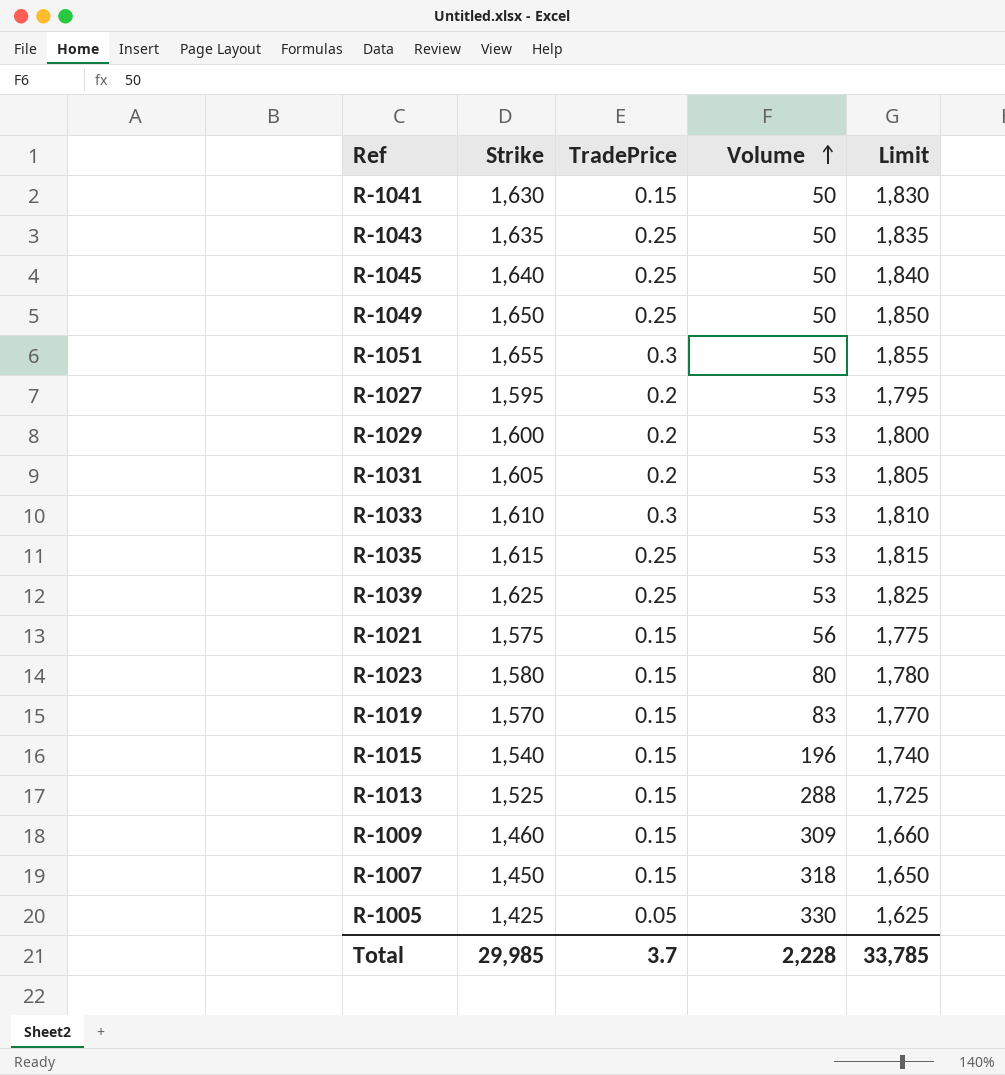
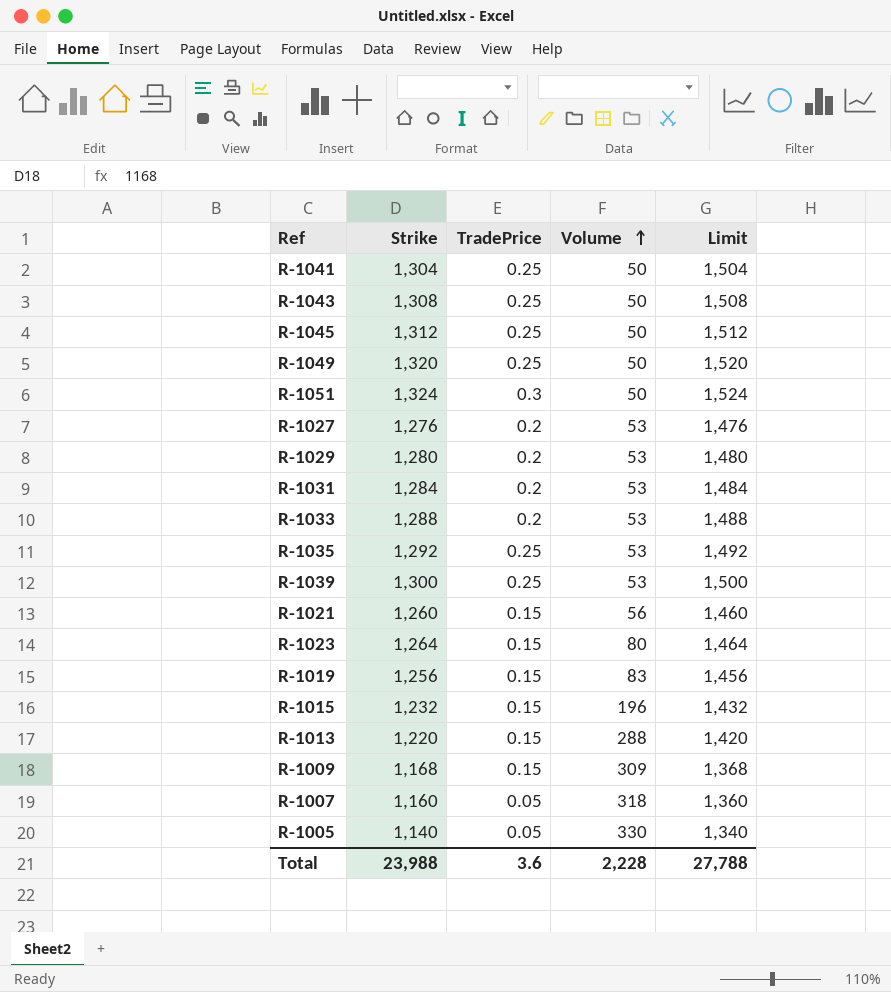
R-1041 | Strike: 1,630 -> 1,304
R-1041 | TradePrice: 0.15 -> 0.25
R-1041 | Limit: 1,830 -> 1,504
R-1043 | Strike: 1,635 -> 1,308
R-1043 | Limit: 1,835 -> 1,508
R-1045 | Strike: 1,640 -> 1,312
R-1045 | Limit: 1,840 -> 1,512
R-1049 | Strike: 1,650 -> 1,320
R-1049 | Limit: 1,850 -> 1,520
R-1051 | Strike: 1,655 -> 1,324
R-1051 | Limit: 1,855 -> 1,524
R-1027 | Strike: 1,595 -> 1,276
R-1027 | Limit: 1,795 -> 1,476
R-1029 | Strike: 1,600 -> 1,280
R-1029 | Limit: 1,800 -> 1,480
R-1031 | Strike: 1,605 -> 1,284
R-1031 | Limit: 1,805 -> 1,484
R-1033 | Strike: 1,610 -> 1,288
R-1033 | TradePrice: 0.3 -> 0.2
R-1033 | Limit: 1,810 -> 1,488
R-1035 | Strike: 1,615 -> 1,292
R-1035 | Limit: 1,815 -> 1,492
R-1039 | Strike: 1,625 -> 1,300
R-1039 | Limit: 1,825 -> 1,500
R-1021 | Strike: 1,575 -> 1,260
R-1021 | Limit: 1,775 -> 1,460
R-1023 | Strike: 1,580 -> 1,264
R-1023 | Limit: 1,780 -> 1,464
R-1019 | Strike: 1,570 -> 1,256
R-1019 | Limit: 1,770 -> 1,456
R-1015 | Strike: 1,540 -> 1,232
R-1015 | Limit: 1,740 -> 1,432
R-1013 | Strike: 1,525 -> 1,220
R-1013 | Limit: 1,725 -> 1,420
R-1009 | Strike: 1,460 -> 1,168
R-1009 | Limit: 1,660 -> 1,368
R-1007 | Strike: 1,450 -> 1,160
R-1007 | TradePrice: 0.15 -> 0.05
R-1007 | Limit: 1,650 -> 1,360
R-1005 | Strike: 1,425 -> 1,140
R-1005 | Limit: 1,625 -> 1,340
Total | Strike: 29,985 -> 23,988
Total | TradePrice: 3.7 -> 3.6
Total | Limit: 33,785 -> 27,788

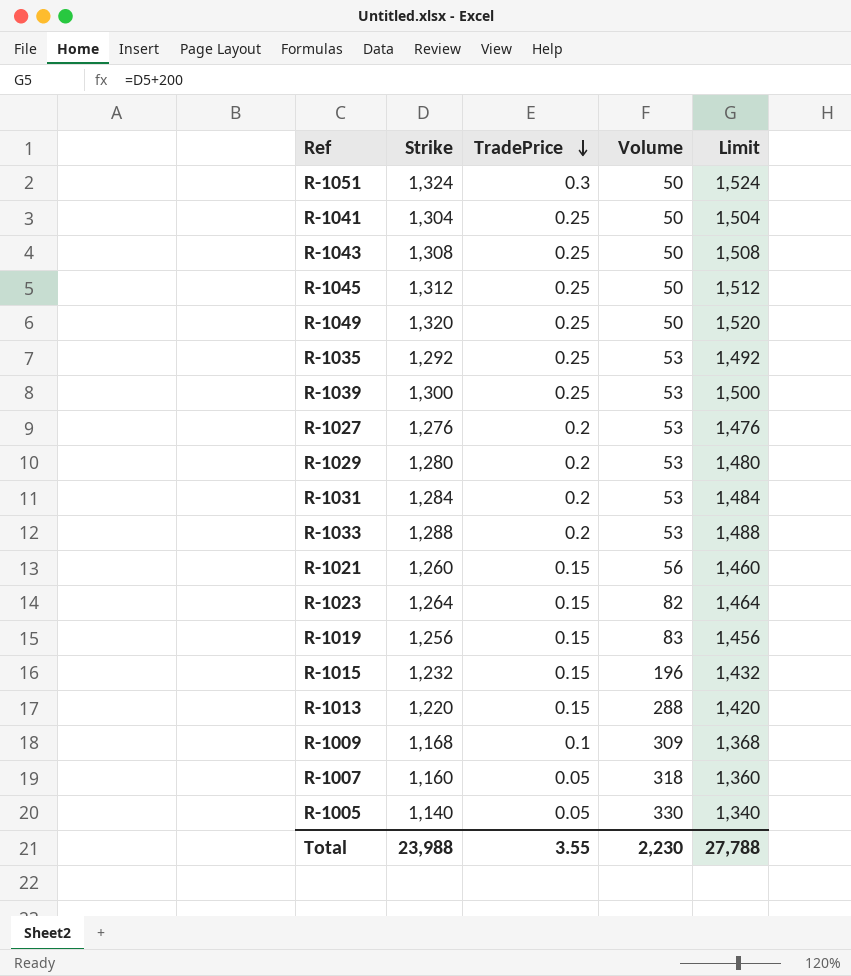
row order: Volume ascending -> TradePrice descending
R-1023 | Volume: 80 -> 82
R-1009 | TradePrice: 0.15 -> 0.1
Total | TradePrice: 3.6 -> 3.55
Total | Volume: 2,228 -> 2,230

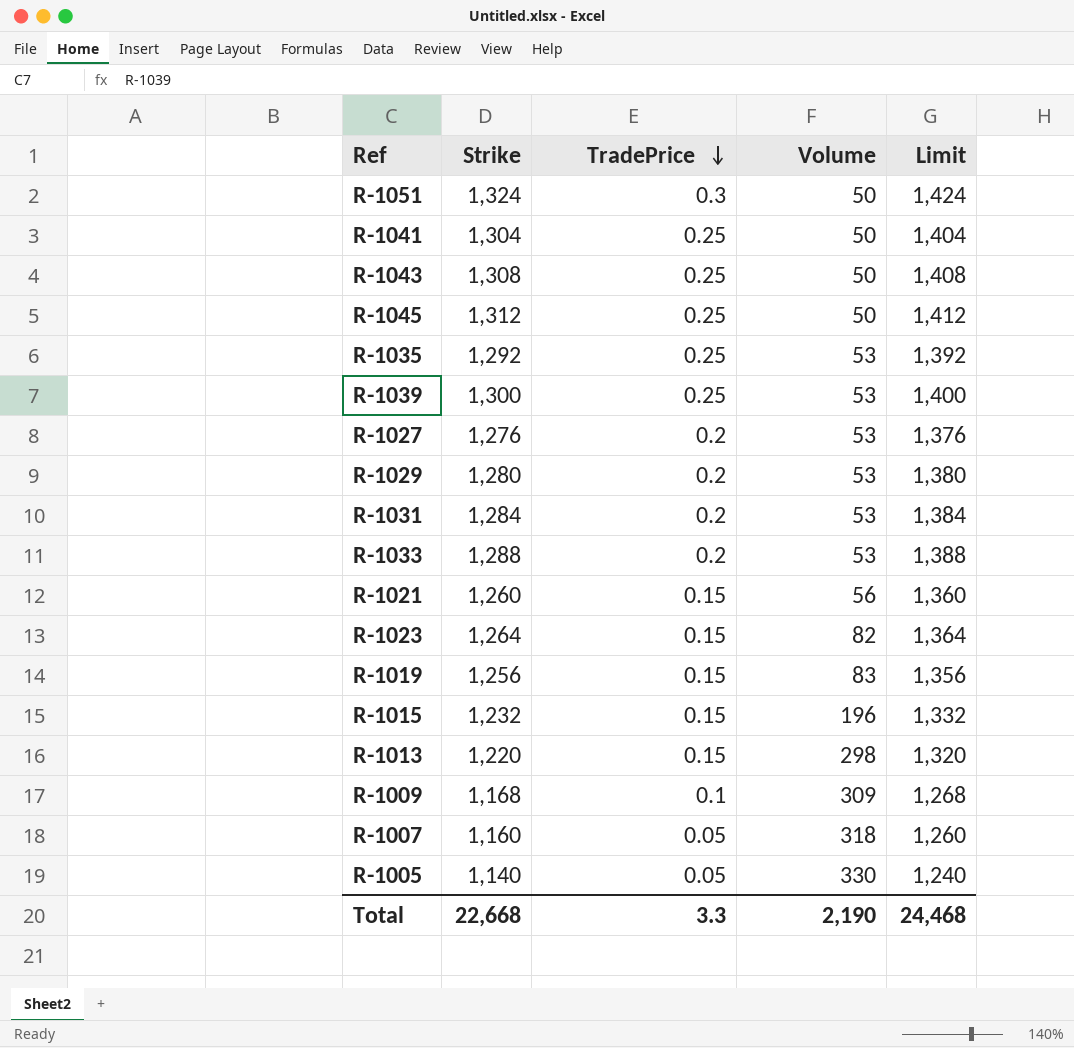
column Limit | formula: [Strike] + 200 -> [Strike] + 100
row R-1049: 1,320 | 0.25 | 50 | 1,520 -> none
R-1013 | Volume: 288 -> 298
Total | Strike: 23,988 -> 22,668
Total | TradePrice: 3.55 -> 3.3
Total | Volume: 2,230 -> 2,190
Total | Limit: 27,788 -> 24,468

